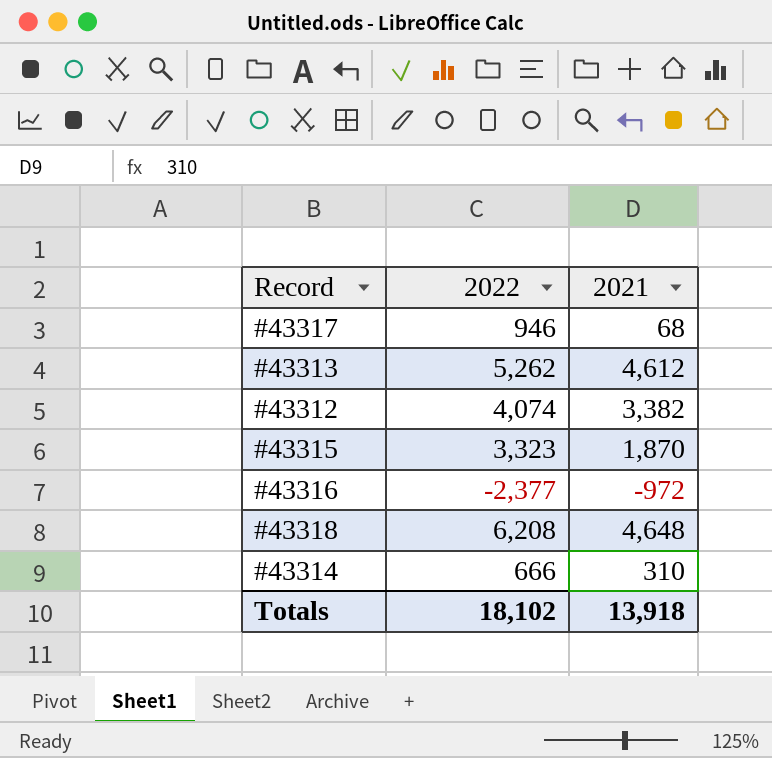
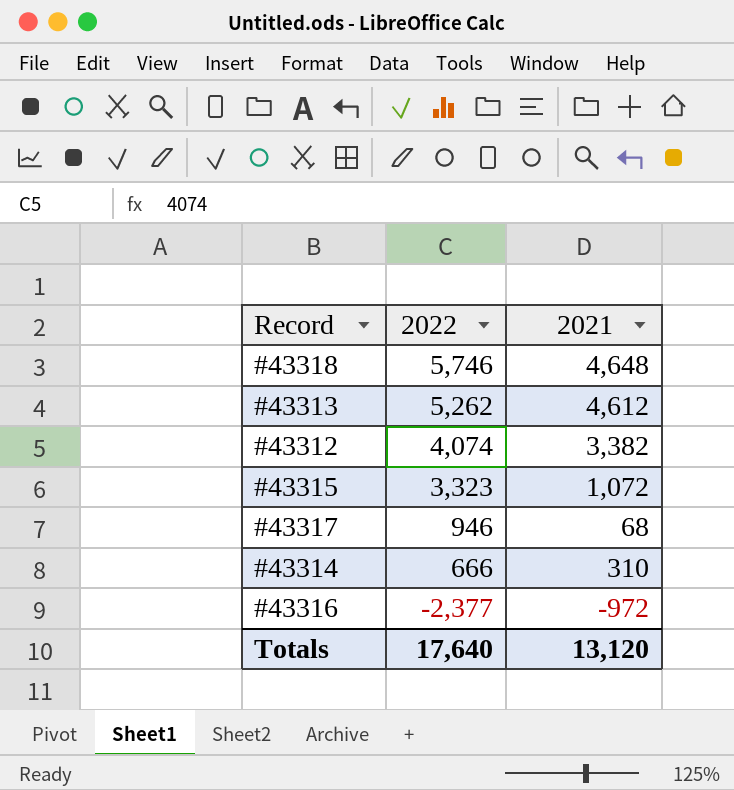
row order: none -> 2022 descending
#43318 | 2022: 6,208 -> 5,746
#43315 | 2021: 1,870 -> 1,072
Totals | 2022: 18,102 -> 17,640
Totals | 2021: 13,918 -> 13,120

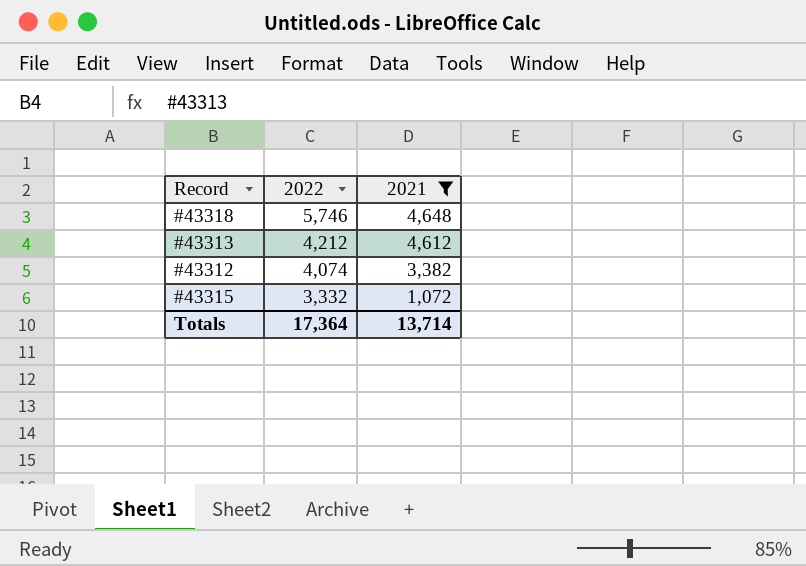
filter: none -> 2021 >= 1,072
#43313 | 2022: 5,262 -> 4,212
#43315 | 2022: 3,323 -> 3,332
Totals | 2022: 17,640 -> 17,364
Totals | 2021: 13,120 -> 13,714

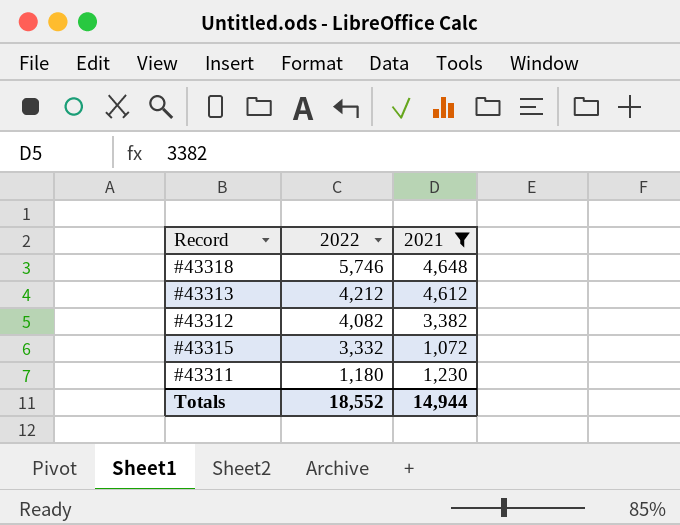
#43312 | 2022: 4,074 -> 4,082
row #43311: none -> 1,180 | 1,230
Totals | 2022: 17,364 -> 18,552
Totals | 2021: 13,714 -> 14,944

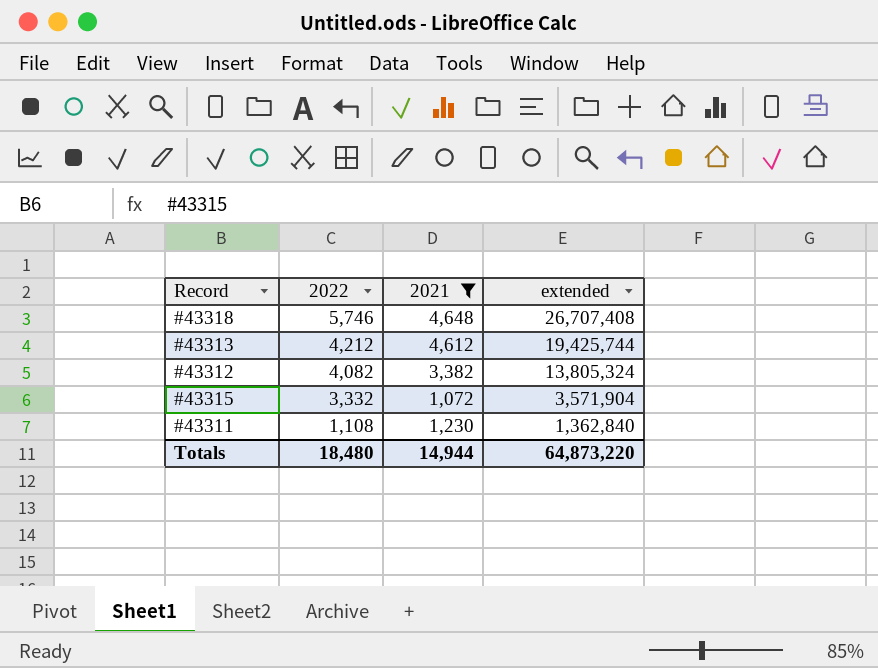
column extended | formula: none -> [2022] * [2021]
#43311 | 2022: 1,180 -> 1,108
Totals | 2022: 18,552 -> 18,480

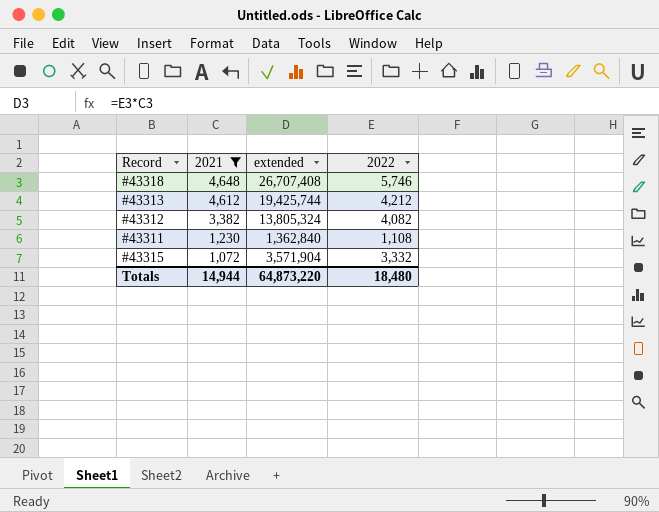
row order: 2022 descending -> 2021 descending
column 2022 | position: 2 -> 4

